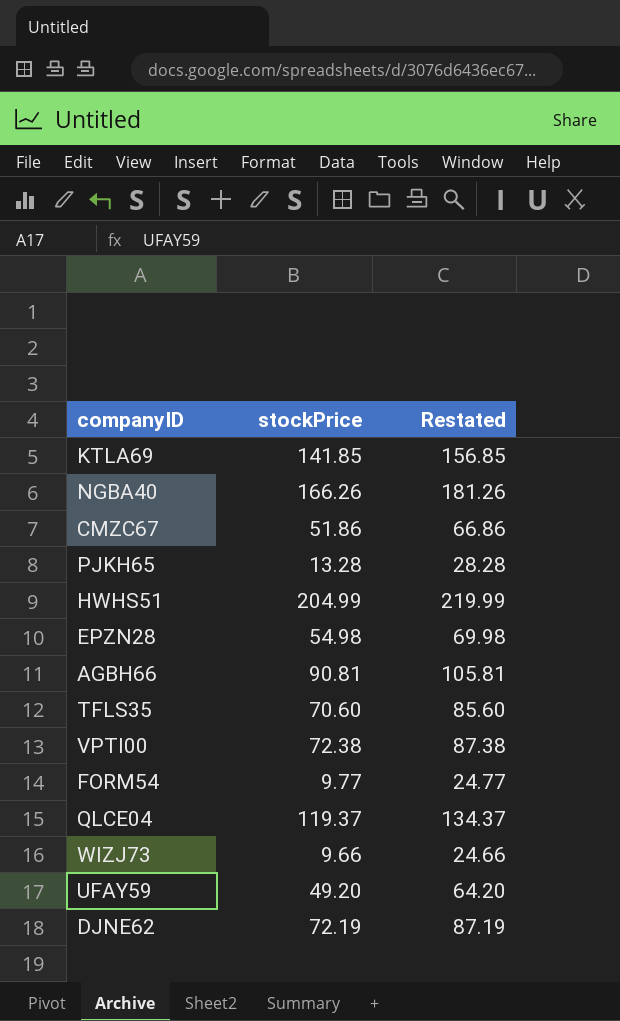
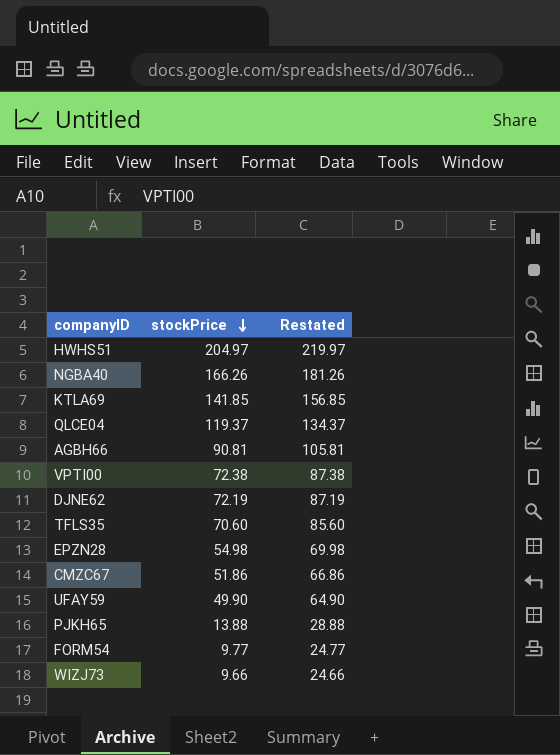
row order: none -> stockPrice descending
HWHS51 | stockPrice: 204.99 -> 204.97
HWHS51 | Restated: 219.99 -> 219.97
UFAY59 | stockPrice: 49.20 -> 49.90
UFAY59 | Restated: 64.20 -> 64.90
PJKH65 | stockPrice: 13.28 -> 13.88
PJKH65 | Restated: 28.28 -> 28.88

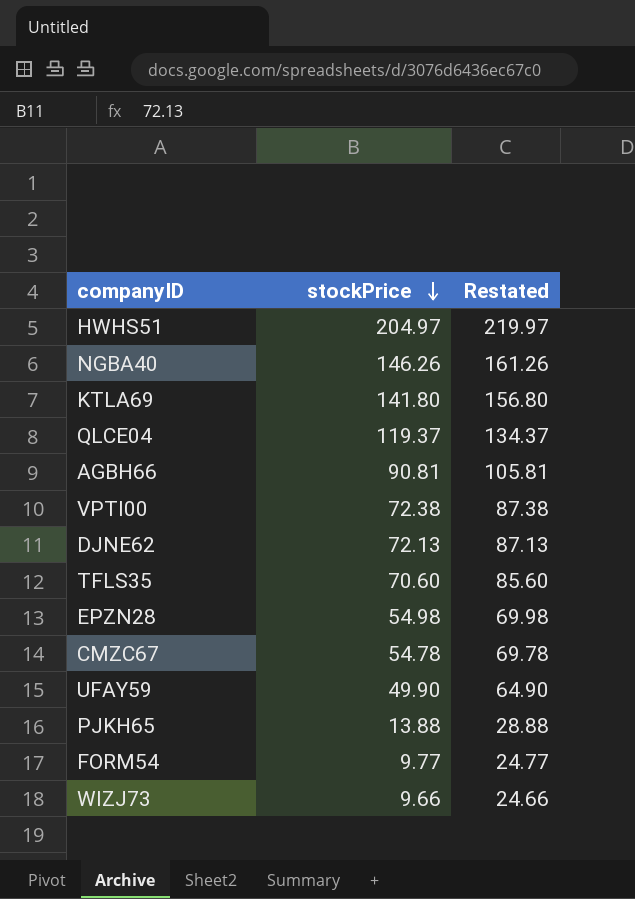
NGBA40 | stockPrice: 166.26 -> 146.26
NGBA40 | Restated: 181.26 -> 161.26
KTLA69 | stockPrice: 141.85 -> 141.80
KTLA69 | Restated: 156.85 -> 156.80
DJNE62 | stockPrice: 72.19 -> 72.13
DJNE62 | Restated: 87.19 -> 87.13
CMZC67 | stockPrice: 51.86 -> 54.78
CMZC67 | Restated: 66.86 -> 69.78

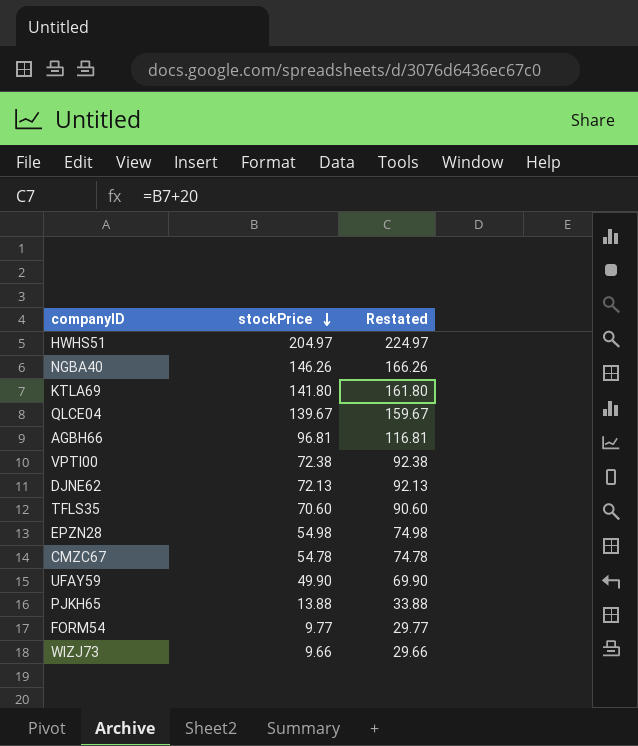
column Restated | formula: [stockPrice] + 15 -> [stockPrice] + 20
QLCE04 | stockPrice: 119.37 -> 139.67
AGBH66 | stockPrice: 90.81 -> 96.81

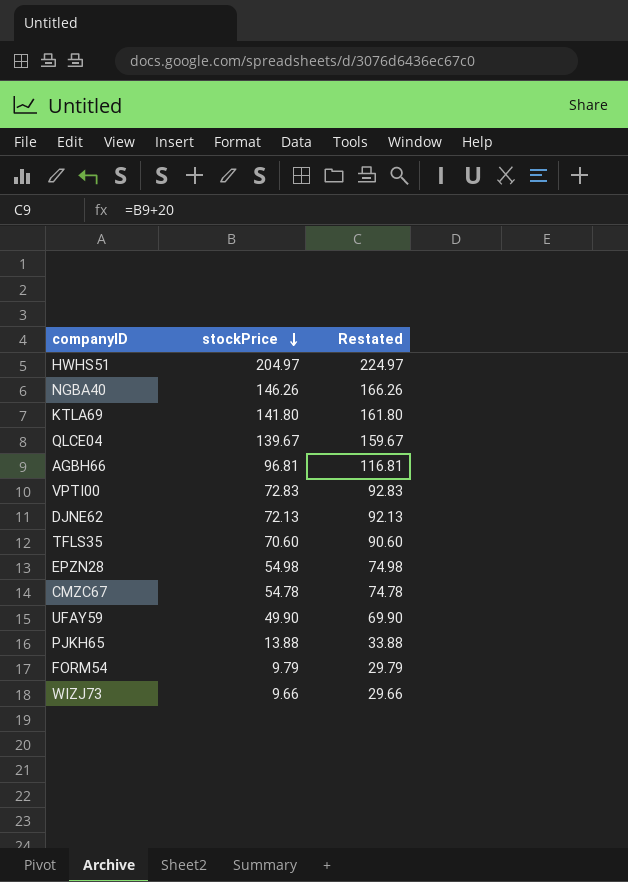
VPTI00 | stockPrice: 72.38 -> 72.83
VPTI00 | Restated: 92.38 -> 92.83
FORM54 | stockPrice: 9.77 -> 9.79
FORM54 | Restated: 29.77 -> 29.79

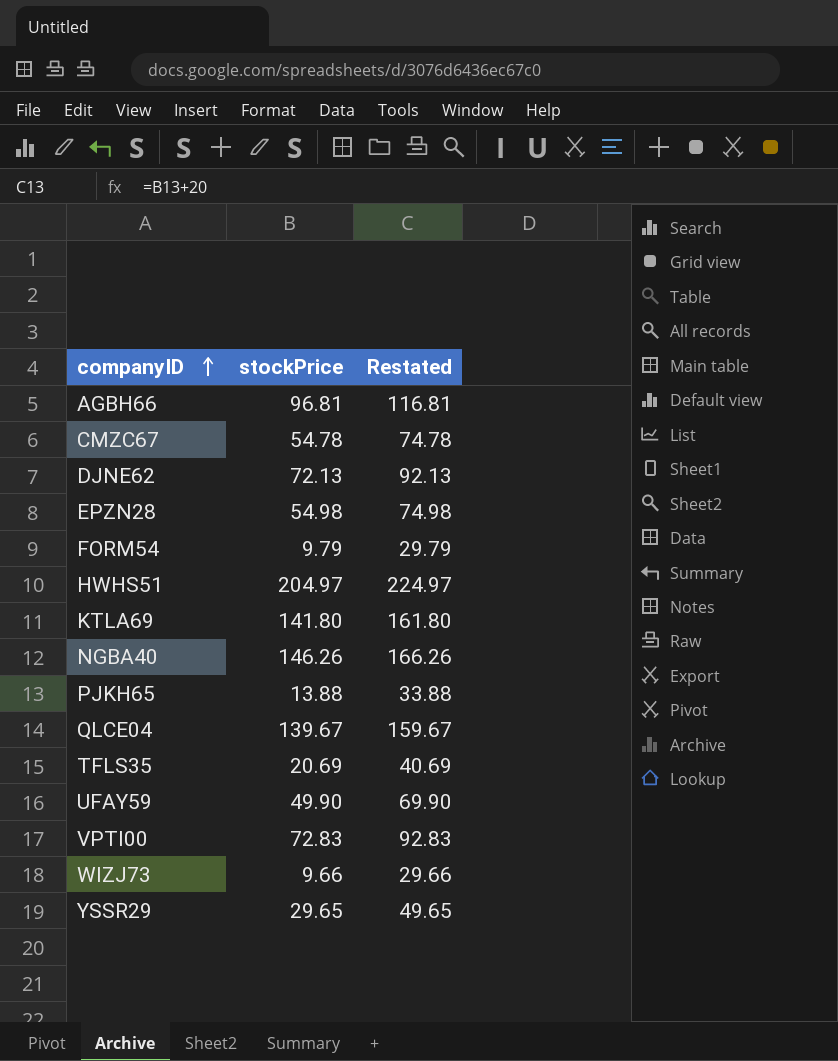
row order: stockPrice descending -> companyID ascending
TFLS35 | stockPrice: 70.60 -> 20.69
TFLS35 | Restated: 90.60 -> 40.69
row YSSR29: none -> 29.65 | 49.65

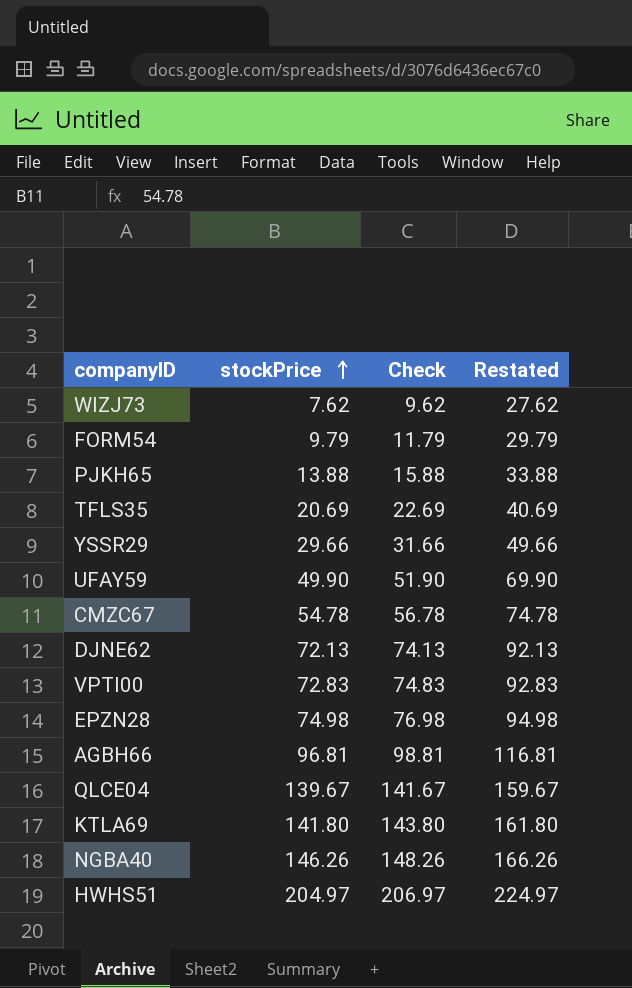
row order: companyID ascending -> stockPrice ascending
column Check | formula: none -> [stockPrice] + 2
WIZJ73 | stockPrice: 9.66 -> 7.62
WIZJ73 | Restated: 29.66 -> 27.62
YSSR29 | stockPrice: 29.65 -> 29.66
YSSR29 | Restated: 49.65 -> 49.66
EPZN28 | stockPrice: 54.98 -> 74.98
EPZN28 | Restated: 74.98 -> 94.98

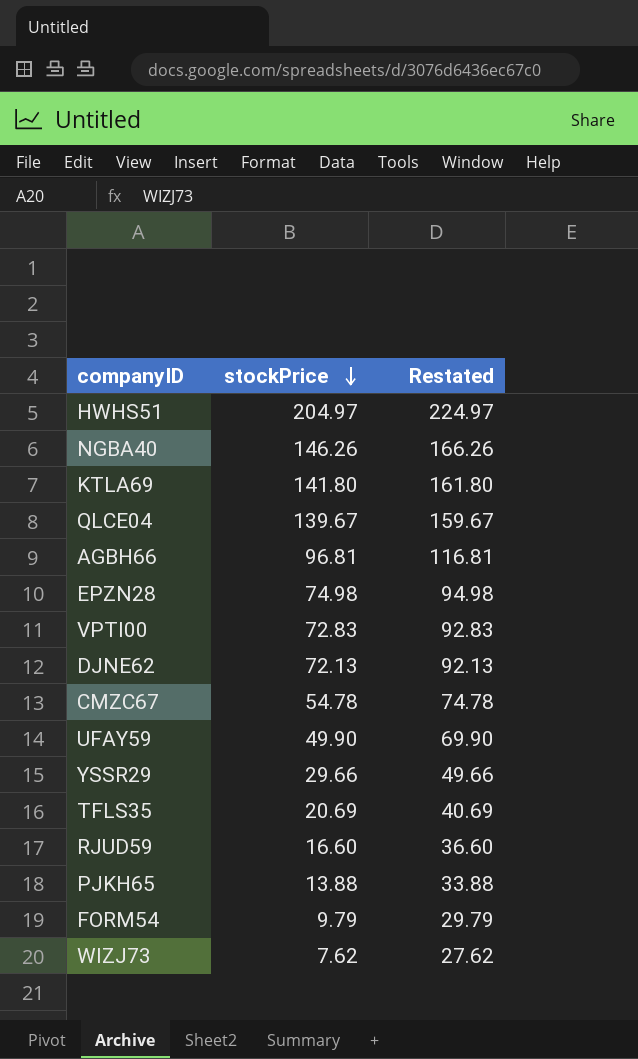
row order: stockPrice ascending -> stockPrice descending
column Check | formula: [stockPrice] + 2 -> none
row RJUD59: none -> 16.60 | 36.60

